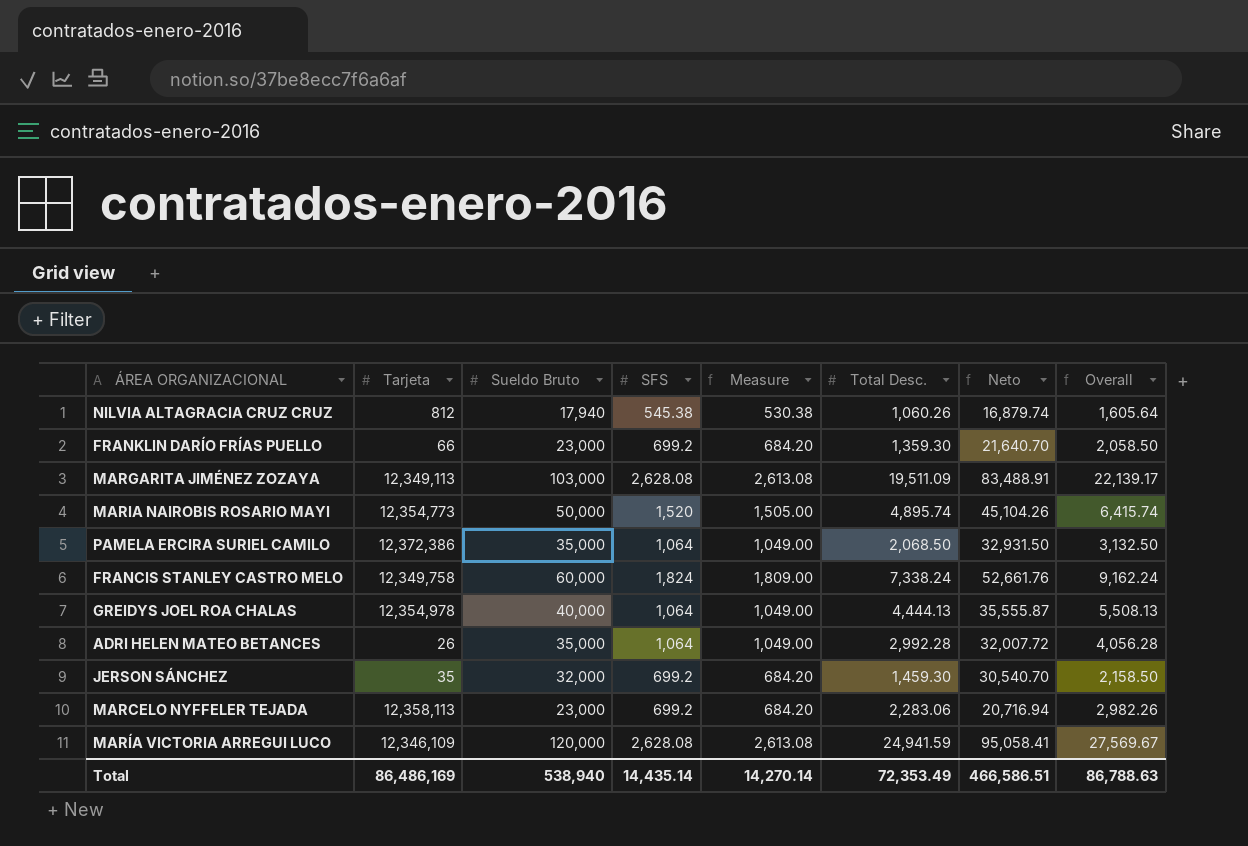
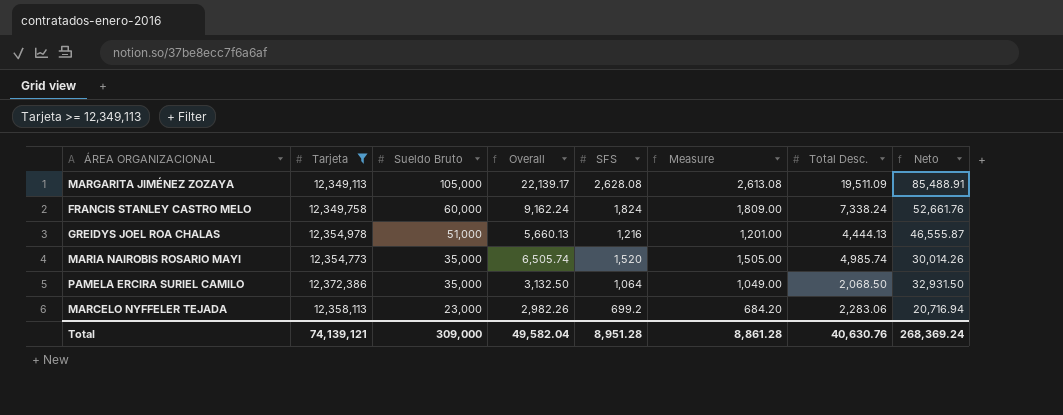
filter: none -> Tarjeta >= 12,349,113
row order: none -> Sueldo Bruto descending
column Overall | position: 8 -> 4
MARGARITA JIMÉNEZ ZOZAYA | Sueldo Bruto: 103,000 -> 105,000
MARGARITA JIMÉNEZ ZOZAYA | Neto: 83,488.91 -> 85,488.91
GREIDYS JOEL ROA CHALAS | Sueldo Bruto: 40,000 -> 51,000
GREIDYS JOEL ROA CHALAS | Overall: 5,508.13 -> 5,660.13
GREIDYS JOEL ROA CHALAS | SFS: 1,064 -> 1,216
GREIDYS JOEL ROA CHALAS | Measure: 1,049.00 -> 1,201.00
GREIDYS JOEL ROA CHALAS | Neto: 35,555.87 -> 46,555.87
MARIA NAIROBIS ROSARIO MAYI | Sueldo Bruto: 50,000 -> 35,000
MARIA NAIROBIS ROSARIO MAYI | Overall: 6,415.74 -> 6,505.74
MARIA NAIROBIS ROSARIO MAYI | Total Desc.: 4,895.74 -> 4,985.74
MARIA NAIROBIS ROSARIO MAYI | Neto: 45,104.26 -> 30,014.26
Total | Tarjeta: 86,486,169 -> 74,139,121
Total | Sueldo Bruto: 538,940 -> 309,000
Total | Overall: 86,788.63 -> 49,582.04
Total | SFS: 14,435.14 -> 8,951.28
Total | Measure: 14,270.14 -> 8,861.28
Total | Total Desc.: 72,353.49 -> 40,630.76
Total | Neto: 466,586.51 -> 268,369.24

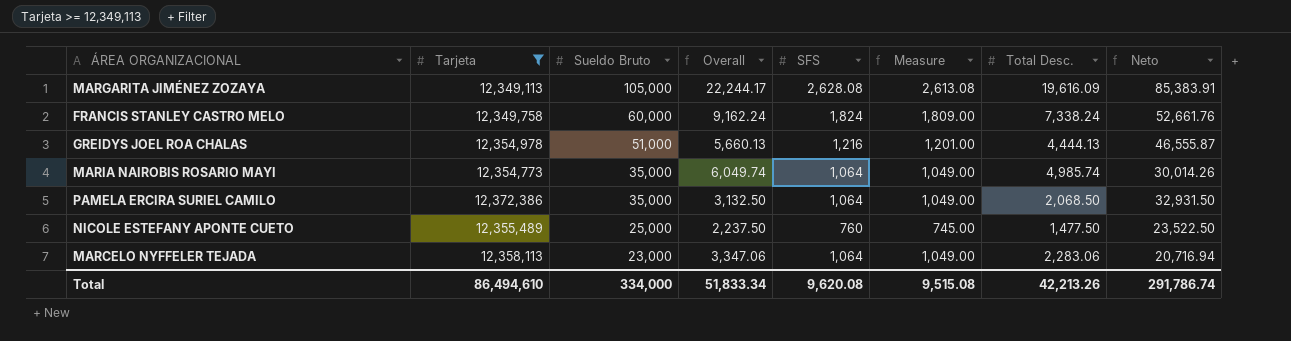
MARGARITA JIMÉNEZ ZOZAYA | Overall: 22,139.17 -> 22,244.17
MARGARITA JIMÉNEZ ZOZAYA | Total Desc.: 19,511.09 -> 19,616.09
MARGARITA JIMÉNEZ ZOZAYA | Neto: 85,488.91 -> 85,383.91
MARIA NAIROBIS ROSARIO MAYI | Overall: 6,505.74 -> 6,049.74
MARIA NAIROBIS ROSARIO MAYI | SFS: 1,520 -> 1,064
MARIA NAIROBIS ROSARIO MAYI | Measure: 1,505.00 -> 1,049.00
row NICOLE ESTEFANY APONTE CUETO: none -> 12,355,489 | 25,000 | 2,237.50 | 760 | 745.00 | 1,477.50 | 23,522.50
MARCELO NYFFELER TEJADA | Overall: 2,982.26 -> 3,347.06
MARCELO NYFFELER TEJADA | SFS: 699.2 -> 1,064
MARCELO NYFFELER TEJADA | Measure: 684.20 -> 1,049.00
Total | Tarjeta: 74,139,121 -> 86,494,610
Total | Sueldo Bruto: 309,000 -> 334,000
Total | Overall: 49,582.04 -> 51,833.34
Total | SFS: 8,951.28 -> 9,620.08
Total | Measure: 8,861.28 -> 9,515.08
Total | Total Desc.: 40,630.76 -> 42,213.26
Total | Neto: 268,369.24 -> 291,786.74

